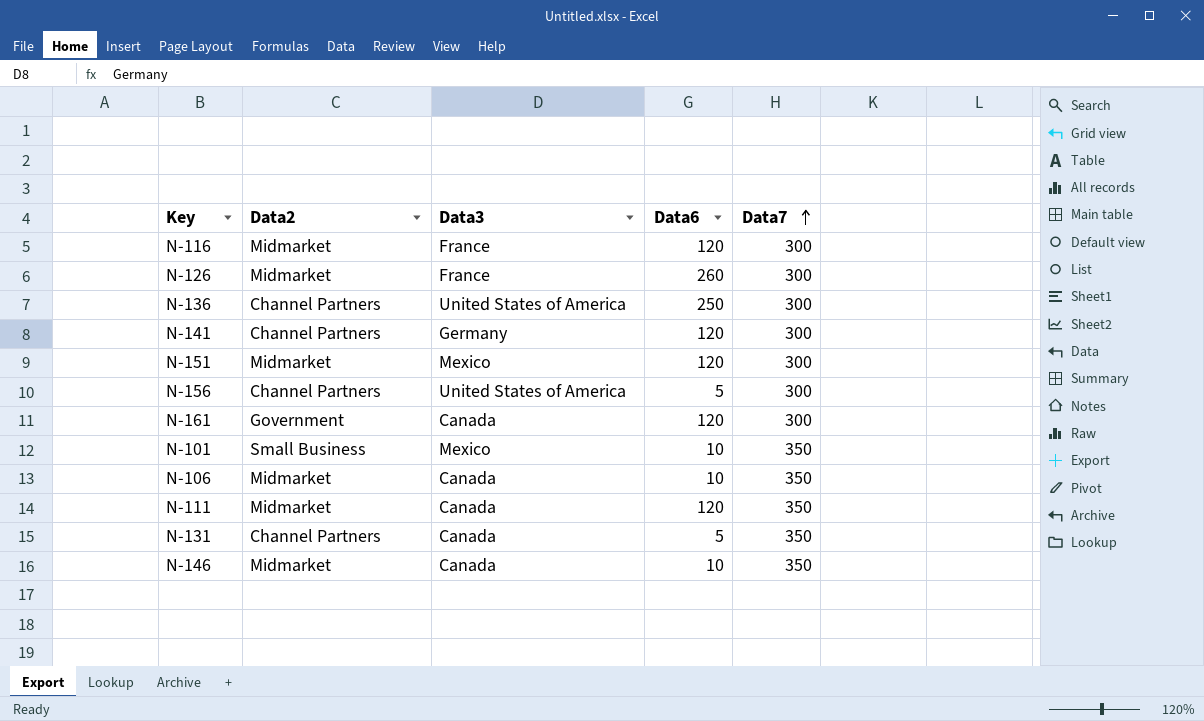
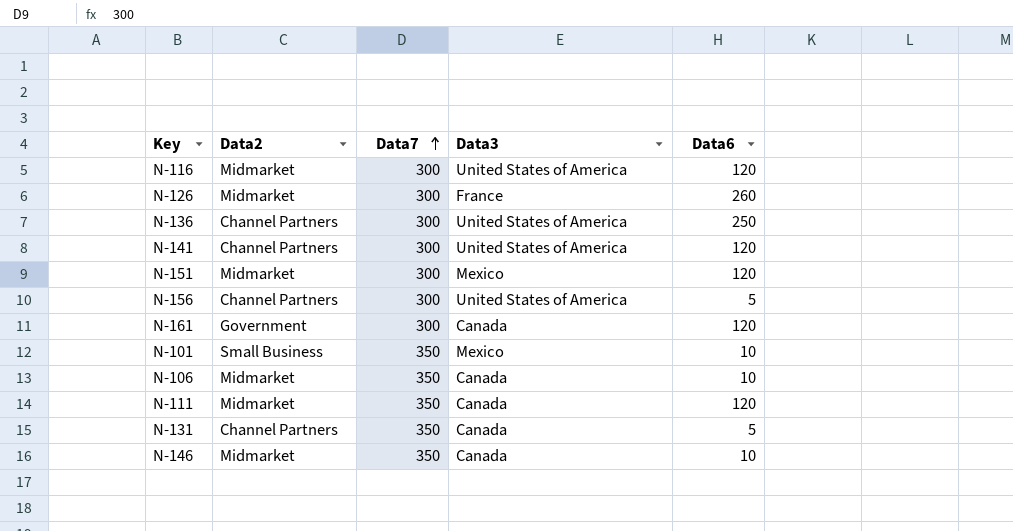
column Data7 | position: 5 -> 3
N-116 | Data3: France -> United States of America
N-141 | Data3: Germany -> United States of America

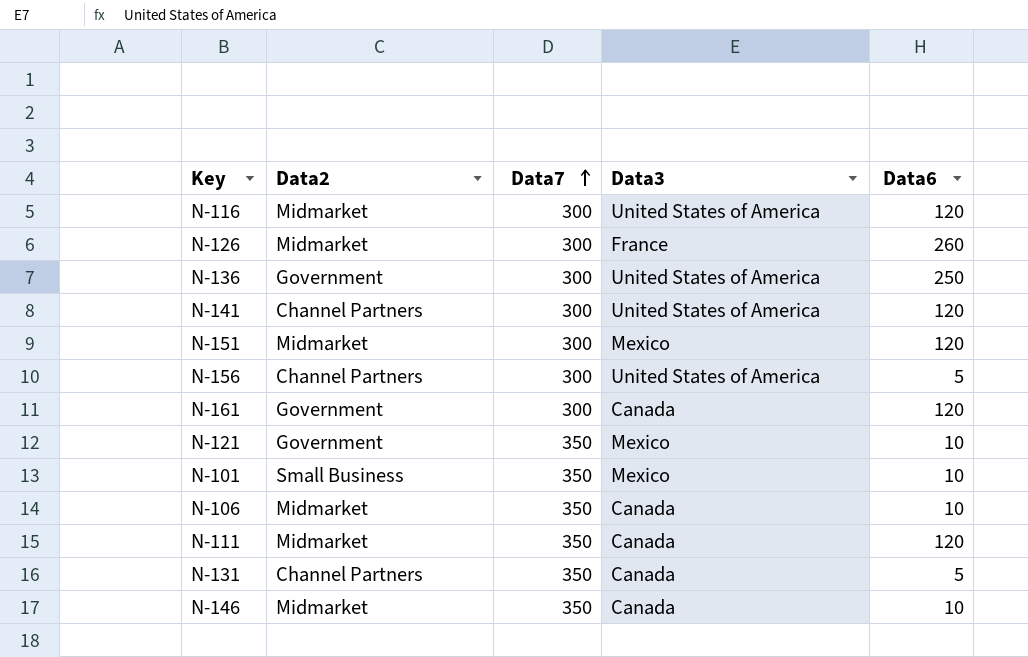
N-136 | Data2: Channel Partners -> Government
row N-121: none -> Government | 350 | Mexico | 10

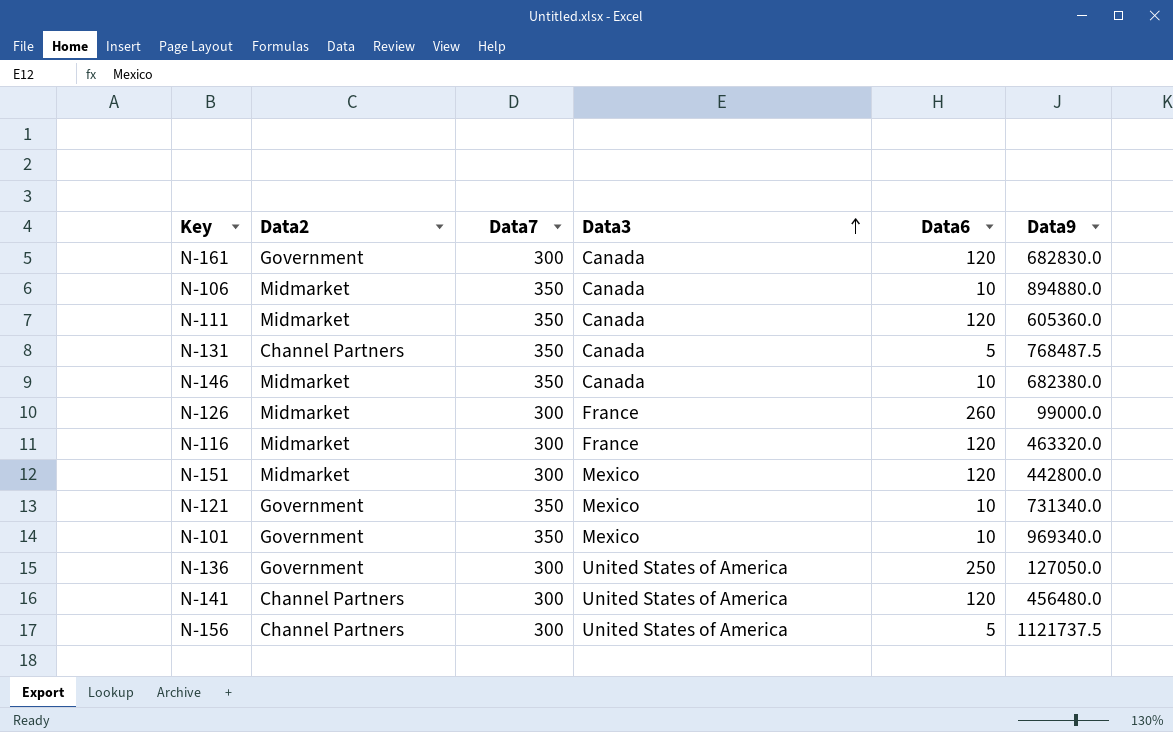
row order: Data7 ascending -> Data3 ascending
column Data9 | position: none -> 6
N-116 | Data3: United States of America -> France
N-101 | Data2: Small Business -> Government

